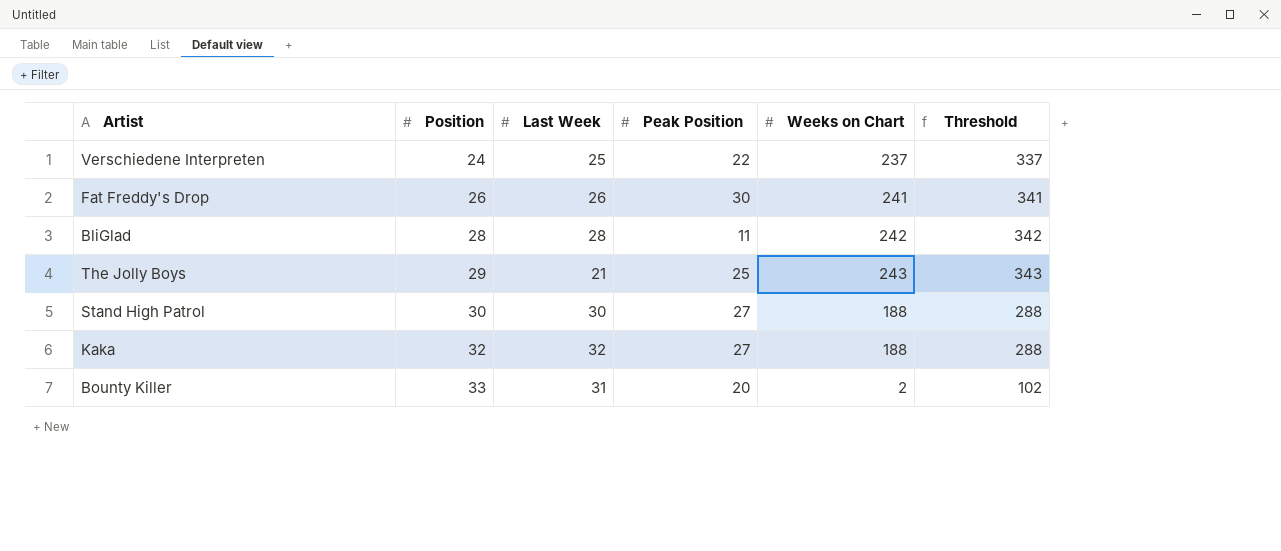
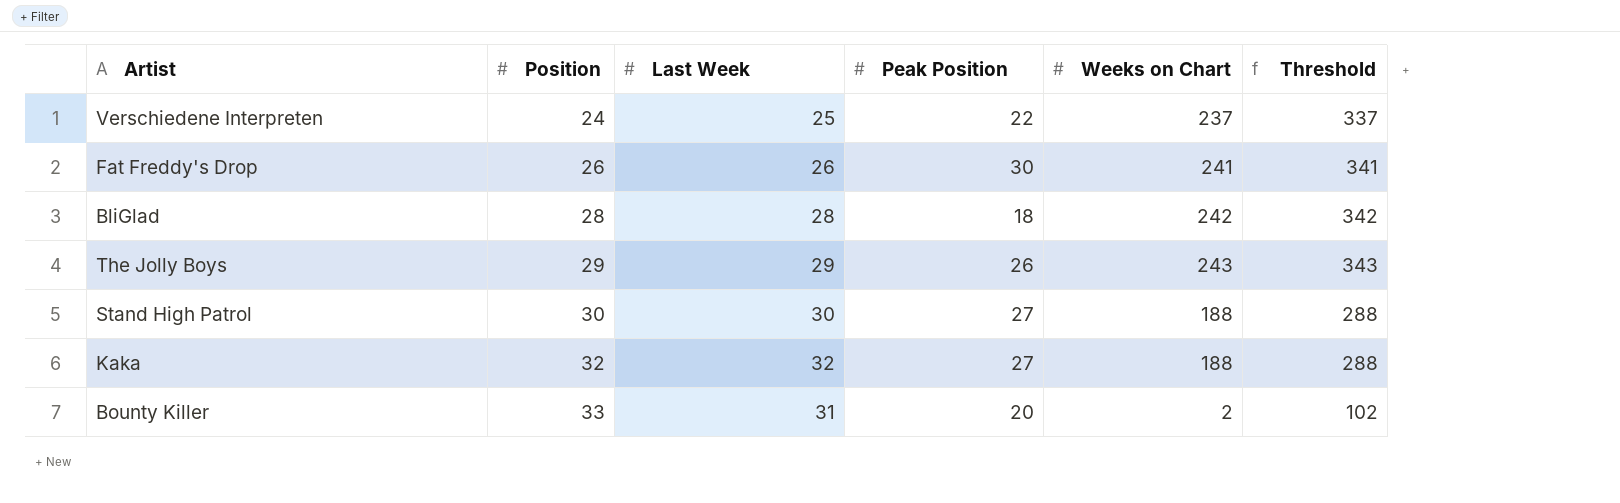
BliGlad | Peak Position: 11 -> 18
The Jolly Boys | Last Week: 21 -> 29
The Jolly Boys | Peak Position: 25 -> 26

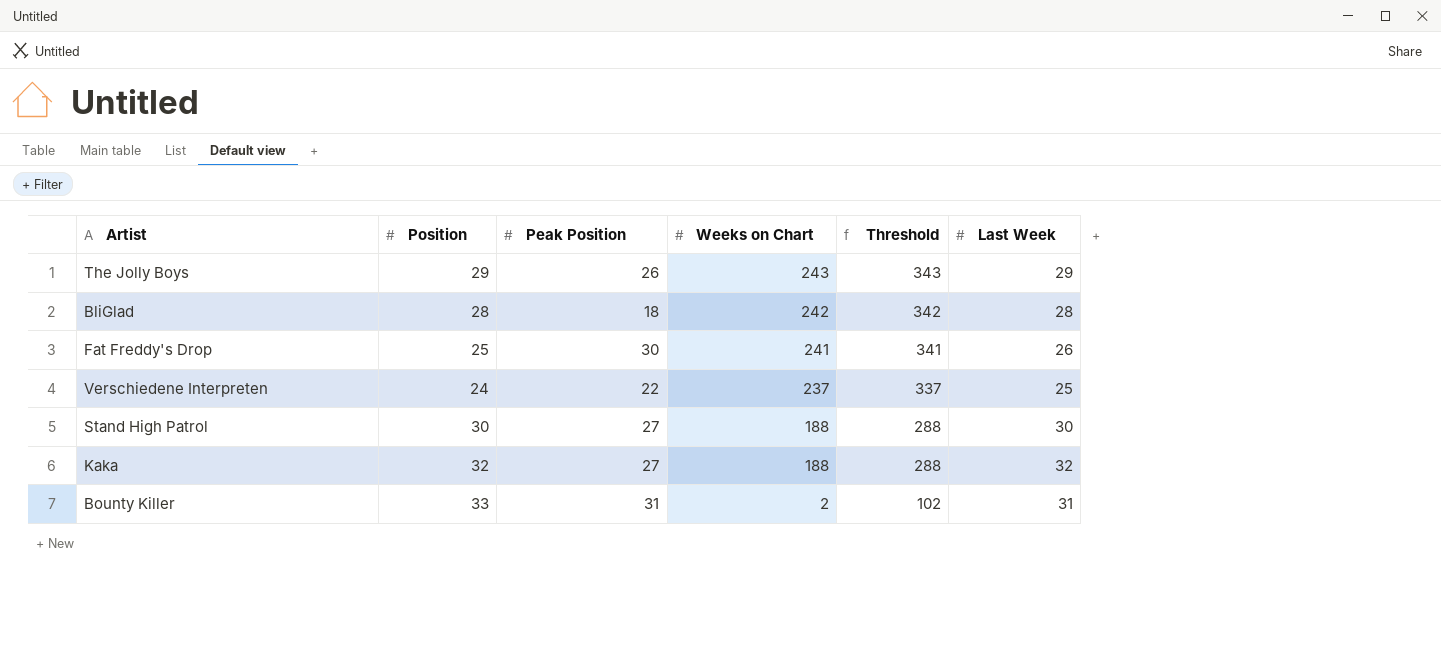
row order: Position ascending -> Weeks on Chart descending
column Last Week | position: 3 -> 6
Fat Freddy's Drop | Position: 26 -> 25
Bounty Killer | Peak Position: 20 -> 31

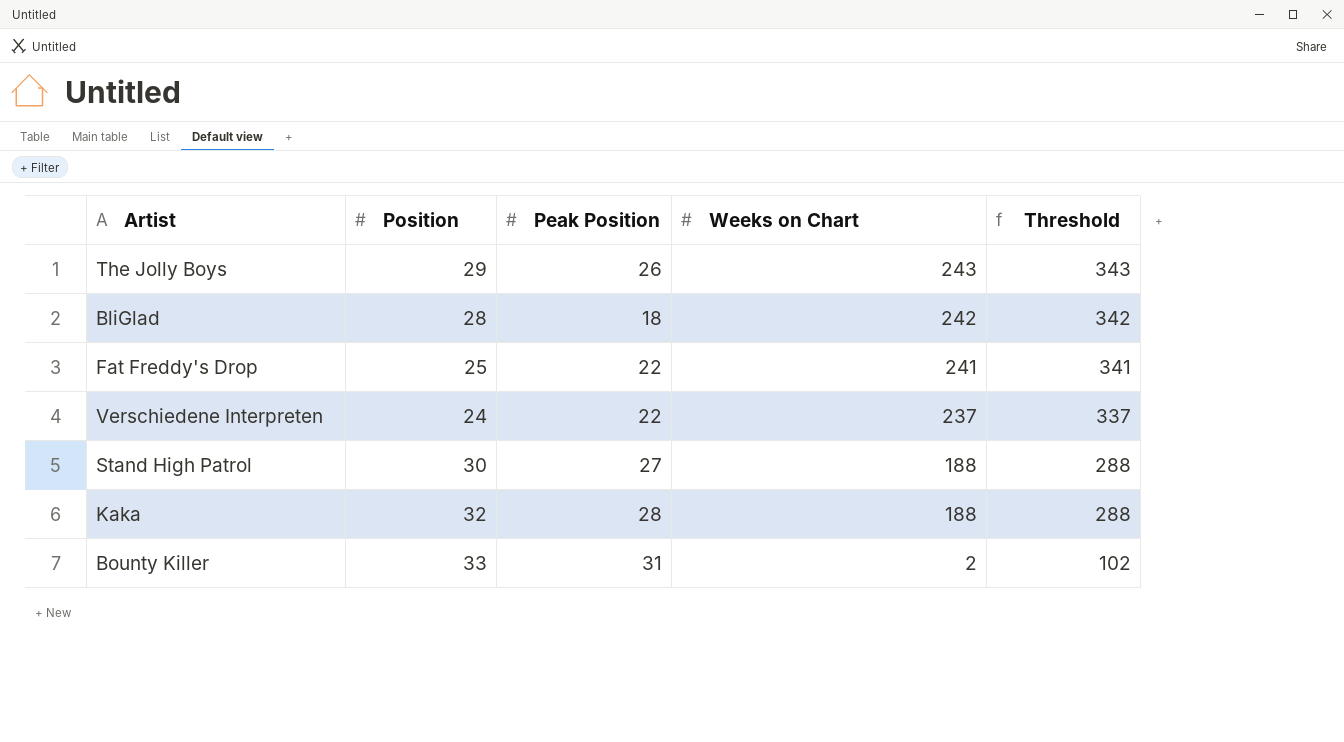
column Last Week | position: 6 -> none
Fat Freddy's Drop | Peak Position: 30 -> 22
Kaka | Peak Position: 27 -> 28

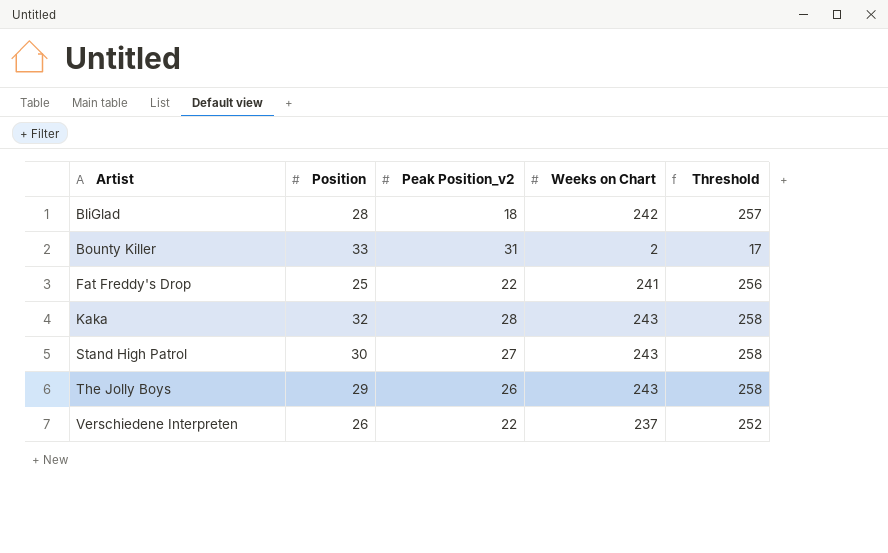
row order: Weeks on Chart descending -> Artist ascending
column name: Peak Position -> Peak Position_v2
column Threshold | formula: [Weeks on Chart] + 100 -> [Weeks on Chart] + 15
Kaka | Weeks on Chart: 188 -> 243
Stand High Patrol | Weeks on Chart: 188 -> 243
Verschiedene Interpreten | Position: 24 -> 26

